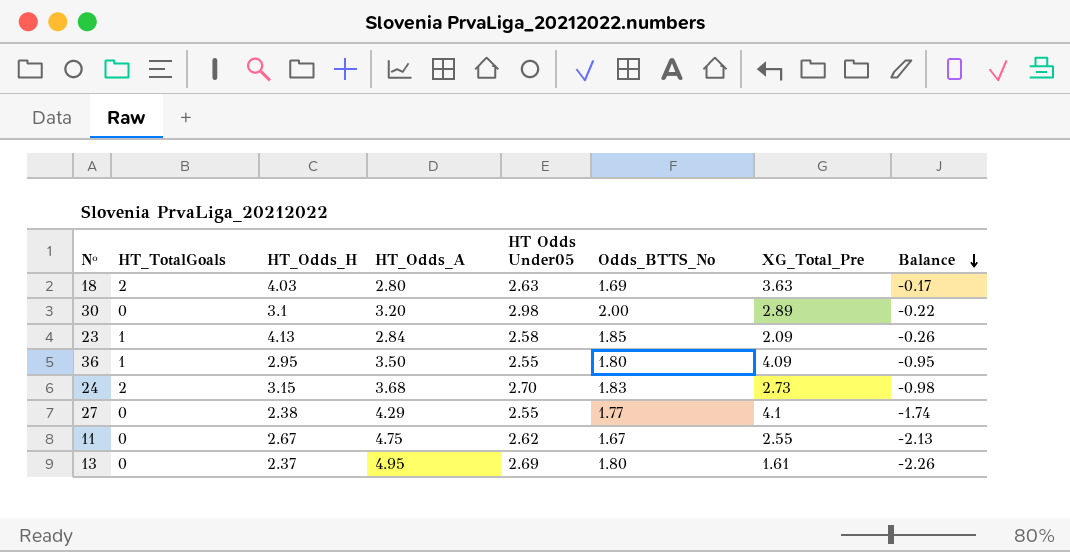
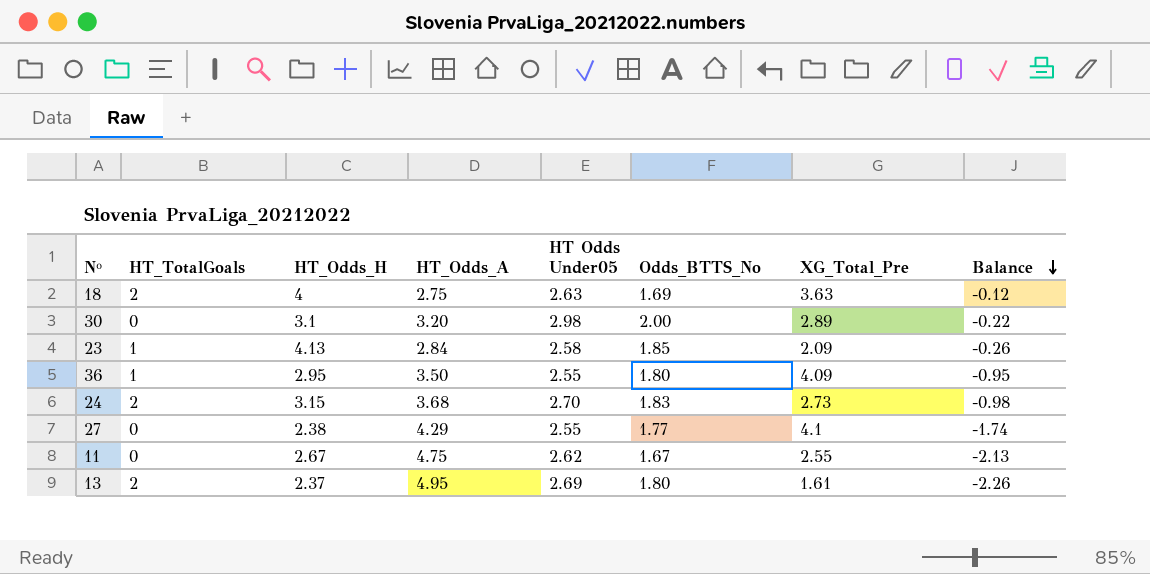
18 | HT_Odds_H: 4.03 -> 4
18 | HT_Odds_A: 2.80 -> 2.75
18 | Balance: -0.17 -> -0.12
13 | HT_TotalGoals: 0 -> 2

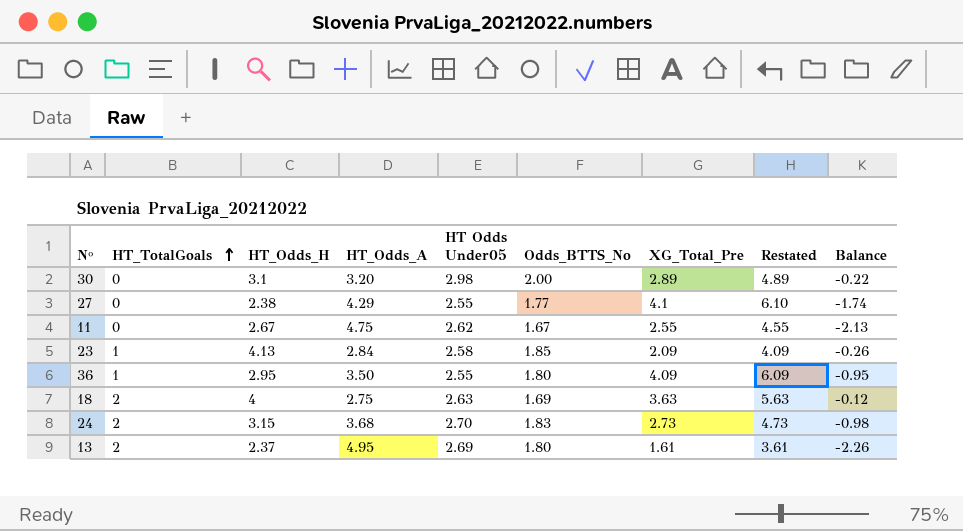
row order: Balance descending -> HT_TotalGoals ascending
column Restated | formula: none -> [XG_Total_Pre] + 2

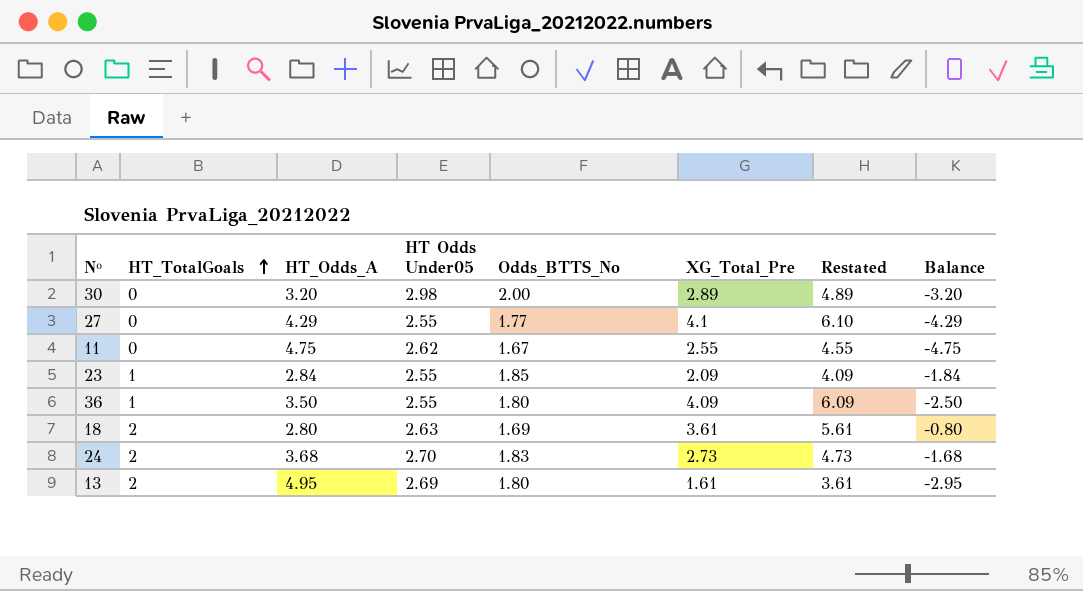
column HT_Odds_H | position: 3 -> none
column Balance | formula: [HT Odds Under05] - [HT_Odds_A] -> [HT_TotalGoals] - [HT_Odds_A]
23 | HT Odds Under05: 2.58 -> 2.55
18 | HT_Odds_A: 2.75 -> 2.80
18 | XG_Total_Pre: 3.63 -> 3.61
18 | Restated: 5.63 -> 5.61

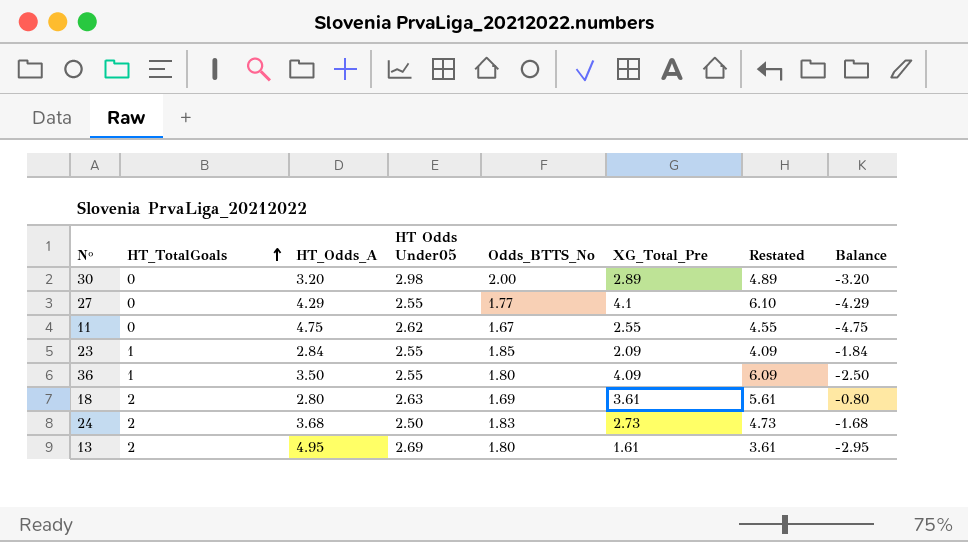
24 | HT Odds Under05: 2.70 -> 2.50

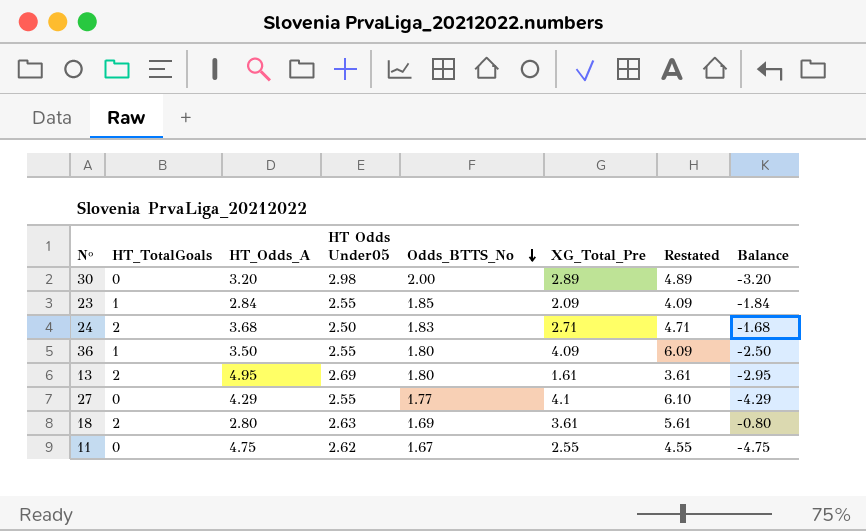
row order: HT_TotalGoals ascending -> Odds_BTTS_No descending
24 | XG_Total_Pre: 2.73 -> 2.71
24 | Restated: 4.73 -> 4.71

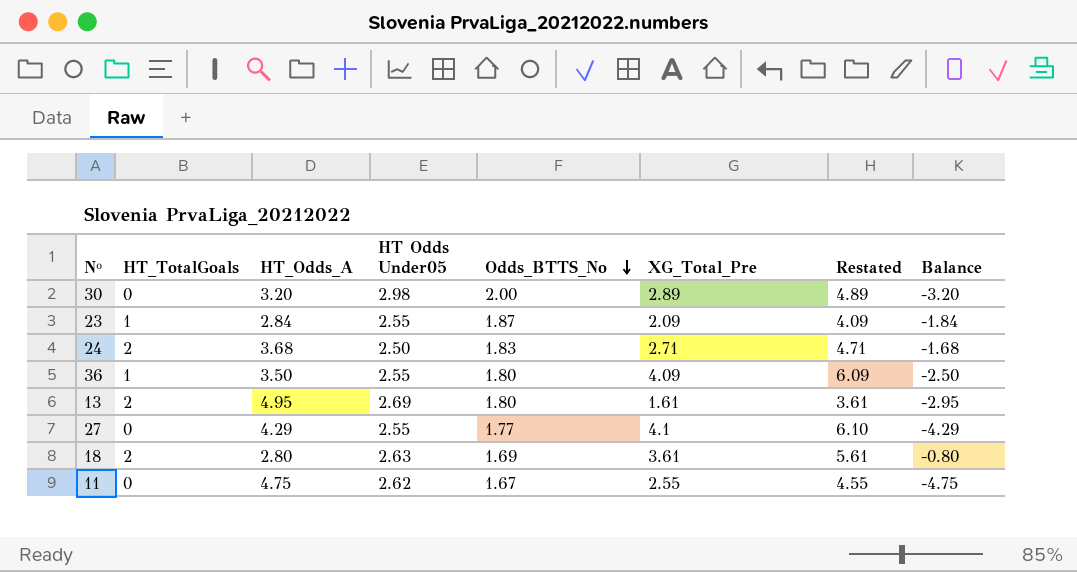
23 | Odds_BTTS_No: 1.85 -> 1.87

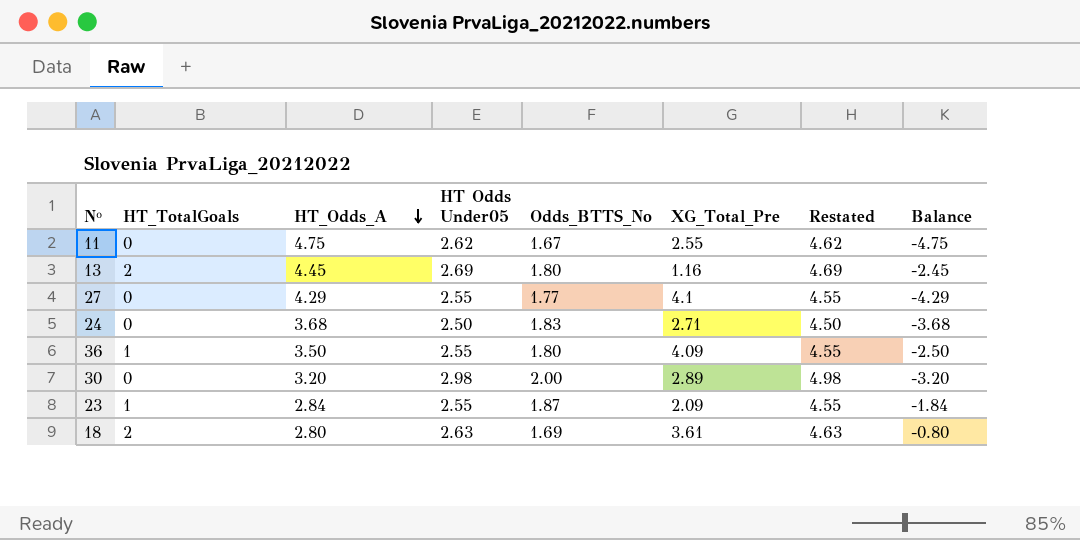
row order: Odds_BTTS_No descending -> HT_Odds_A descending
column Restated | formula: [XG_Total_Pre] + 2 -> [HT Odds Under05] + 2
13 | HT_Odds_A: 4.95 -> 4.45
13 | XG_Total_Pre: 1.61 -> 1.16
13 | Balance: -2.95 -> -2.45
24 | HT_TotalGoals: 2 -> 0
24 | Balance: -1.68 -> -3.68

